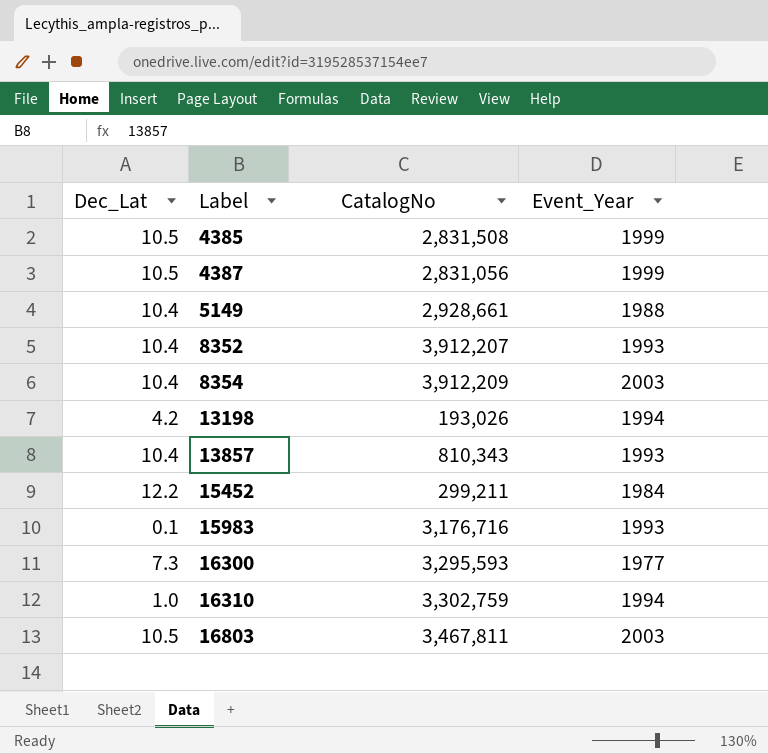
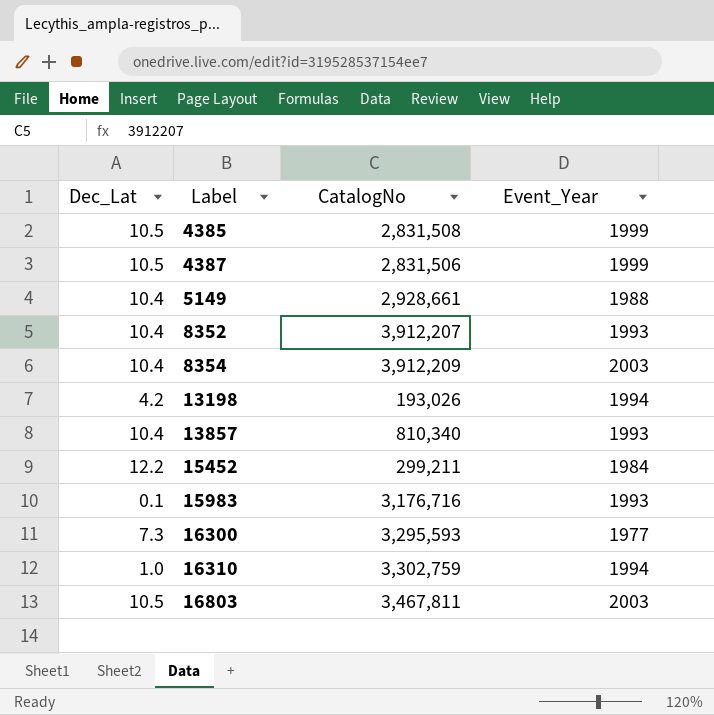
4387 | CatalogNo: 2,831,056 -> 2,831,506
13857 | CatalogNo: 810,343 -> 810,340

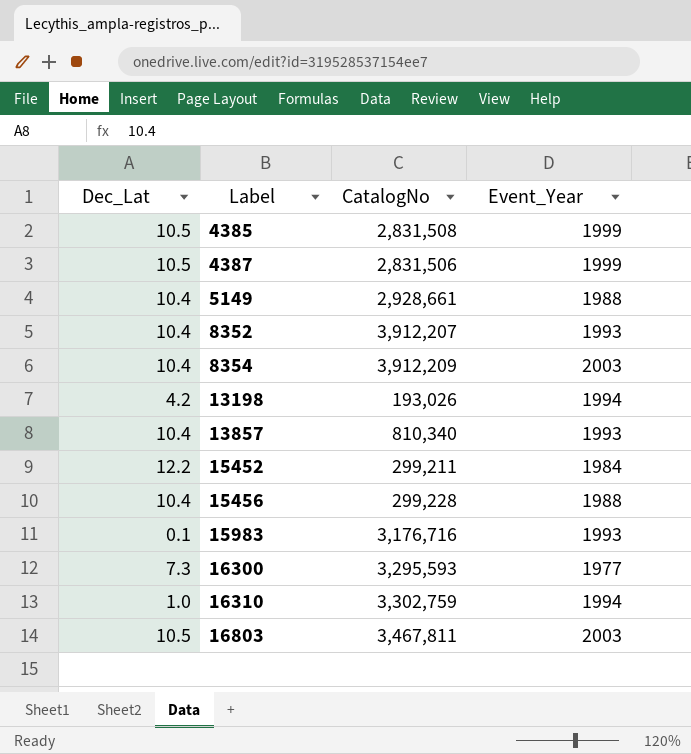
row 15456: none -> 10.4 | 299,228 | 1988

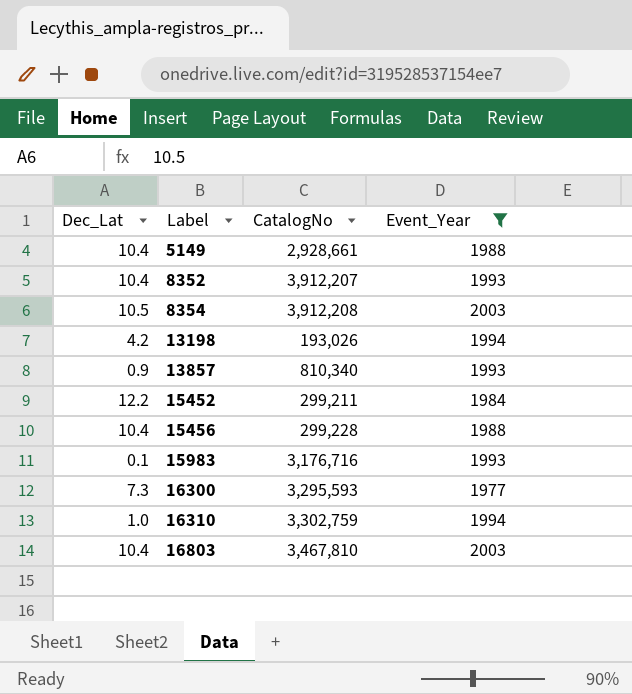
filter: none -> Event_Year != 1999
8354 | Dec_Lat: 10.4 -> 10.5
8354 | CatalogNo: 3,912,209 -> 3,912,208
13857 | Dec_Lat: 10.4 -> 0.9
16803 | Dec_Lat: 10.5 -> 10.4
16803 | CatalogNo: 3,467,811 -> 3,467,810

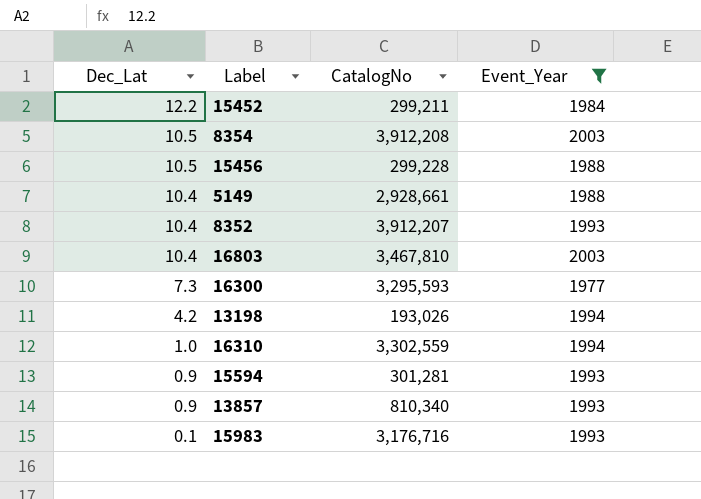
row order: Label ascending -> Dec_Lat descending
15456 | Dec_Lat: 10.4 -> 10.5
16310 | CatalogNo: 3,302,759 -> 3,302,559
row 15594: none -> 0.9 | 301,281 | 1993

